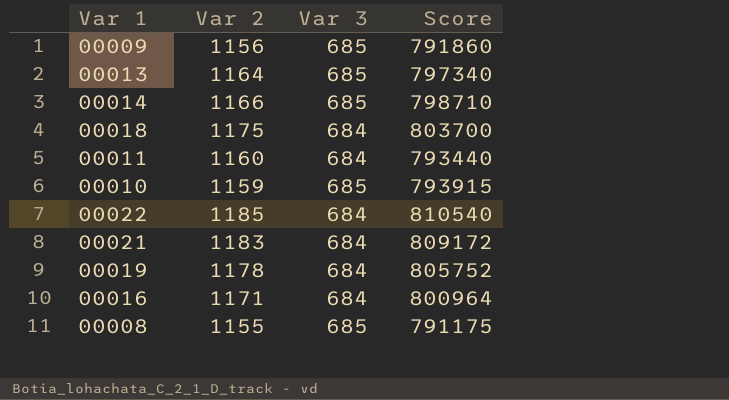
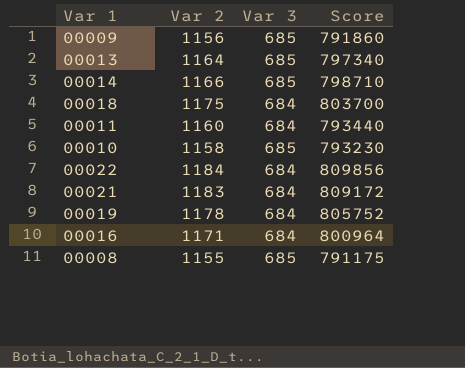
00010 | Var 2: 1159 -> 1158
00010 | Score: 793915 -> 793230
00022 | Var 2: 1185 -> 1184
00022 | Score: 810540 -> 809856

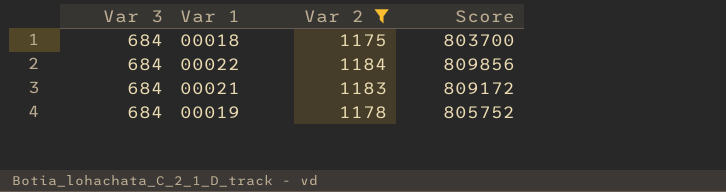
filter: none -> Var 2 >= 1175
column Var 3 | position: 3 -> 1

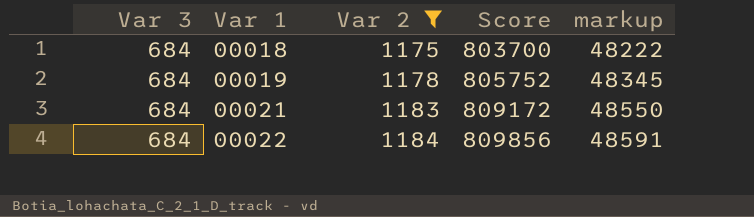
row order: none -> Var 1 ascending
column markup | formula: none -> [Score] * 0.06

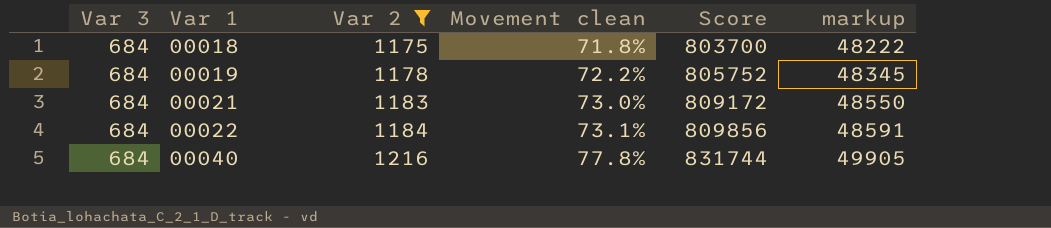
column Movement clean | formula: none -> ([Var 2] - [Var 3]) / [Var 3]
row 00040: none -> 684 | 1216 | 77.8% | 831744 | 49905

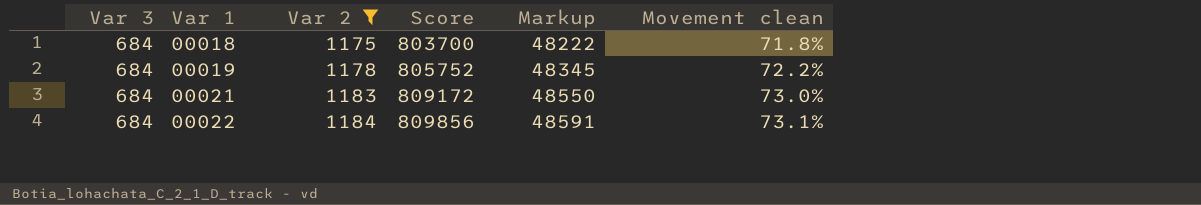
column name: markup -> Markup
column Movement clean | position: 4 -> 6
row 00040: 684 | 1216 | 77.8% | 831744 | 49905 -> none

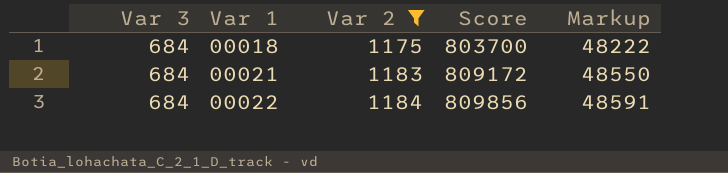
column Movement clean | formula: ([Var 2] - [Var 3]) / [Var 3] -> none
row 00019: 684 | 1178 | 805752 | 48345 | 72.2% -> none

